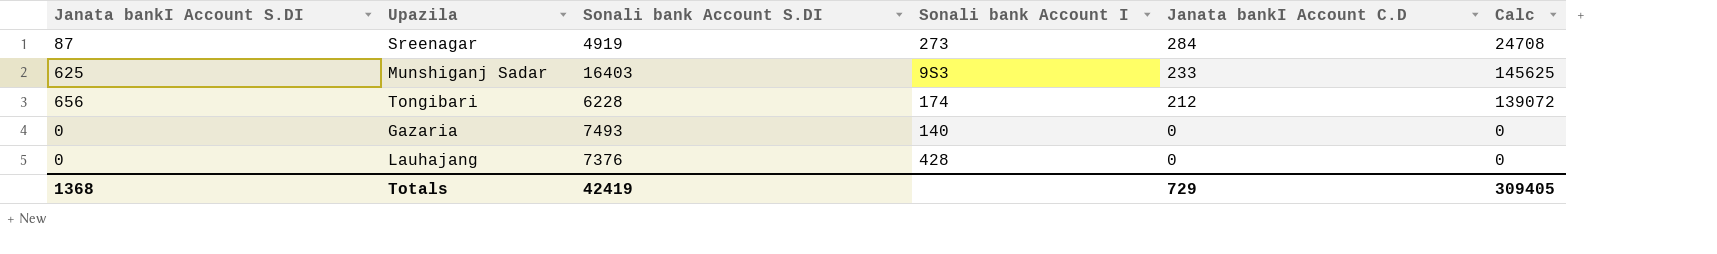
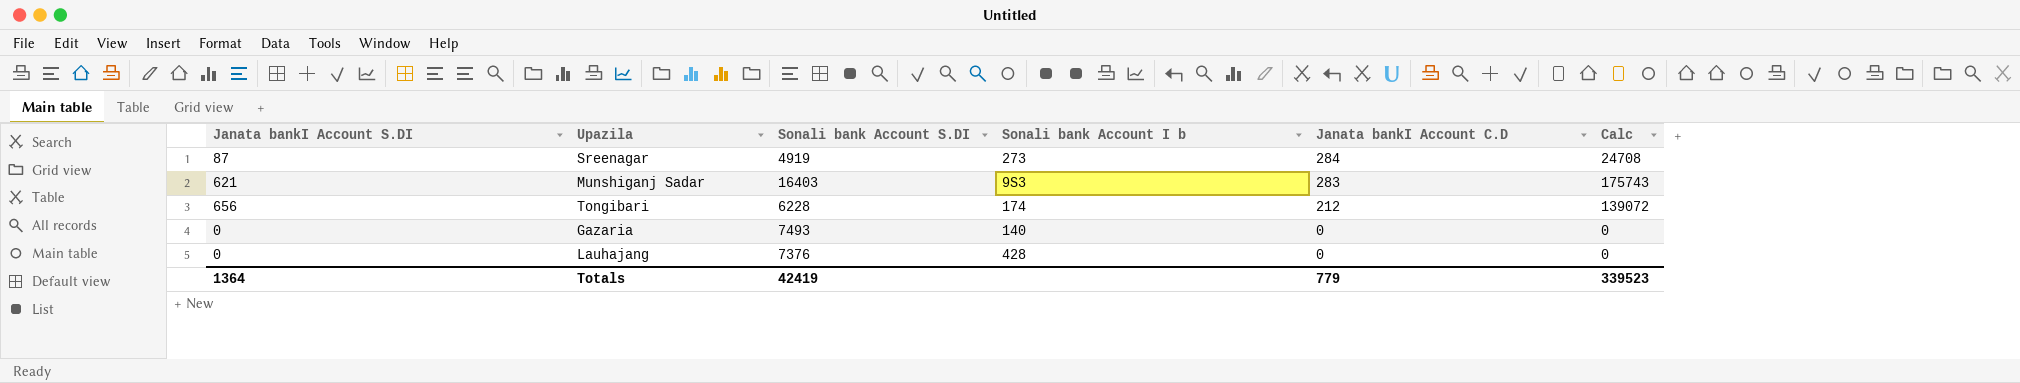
column name: Sonali bank Account I -> Sonali bank Account I b
Munshiganj Sadar | Janata bankI Account S.DI: 625 -> 621
Munshiganj Sadar | Janata bankI Account C.D: 233 -> 283
Munshiganj Sadar | Calc: 145625 -> 175743
Totals | Janata bankI Account S.DI: 1368 -> 1364
Totals | Janata bankI Account C.D: 729 -> 779
Totals | Calc: 309405 -> 339523

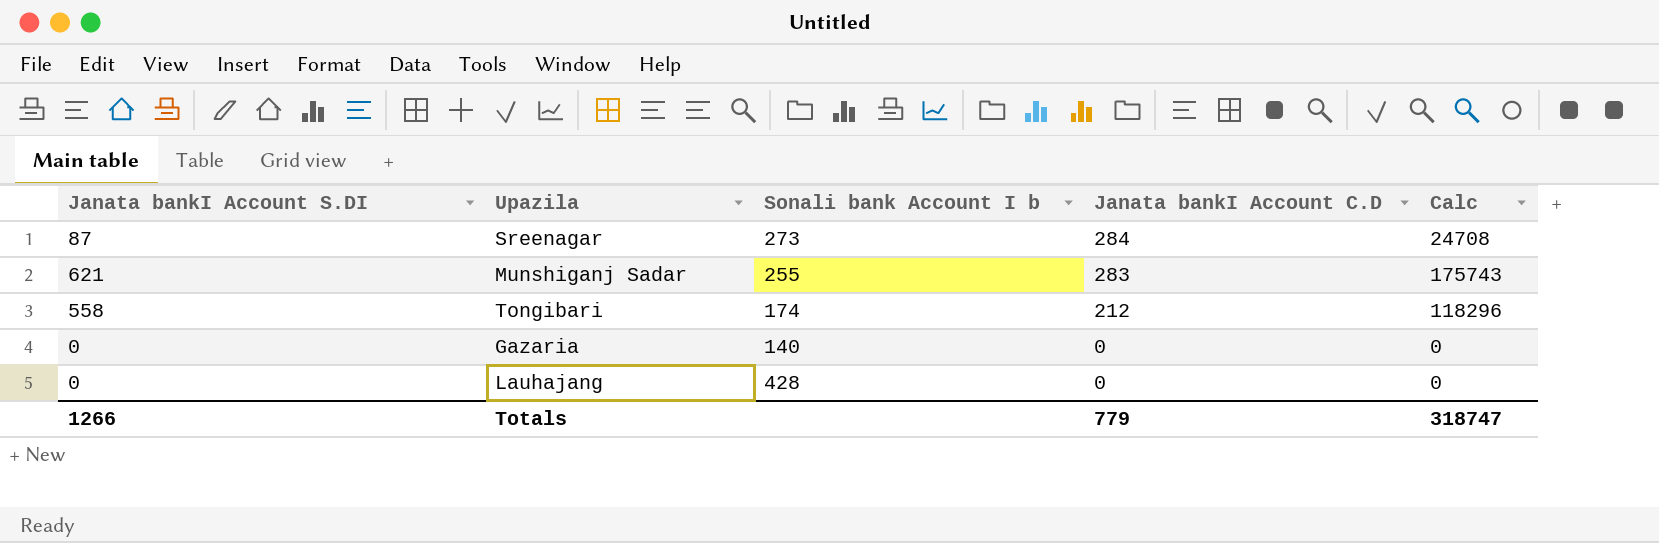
column Sonali bank Account S.DI | position: 3 -> none
Munshiganj Sadar | Sonali bank Account I b: 9S3 -> 255
Tongibari | Janata bankI Account S.DI: 656 -> 558
Tongibari | Calc: 139072 -> 118296
Totals | Janata bankI Account S.DI: 1364 -> 1266
Totals | Calc: 339523 -> 318747

